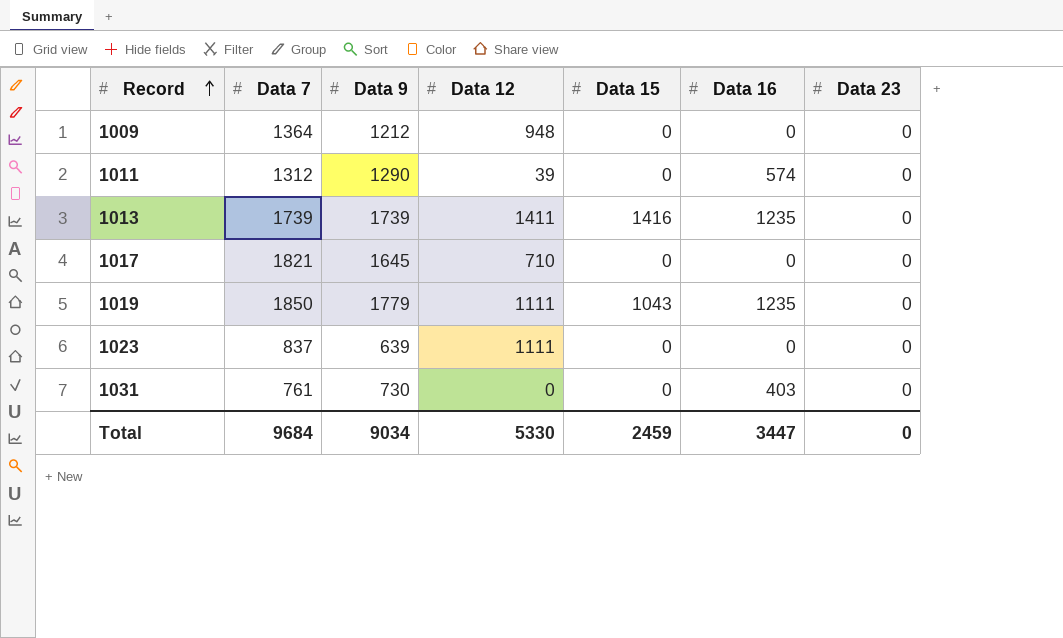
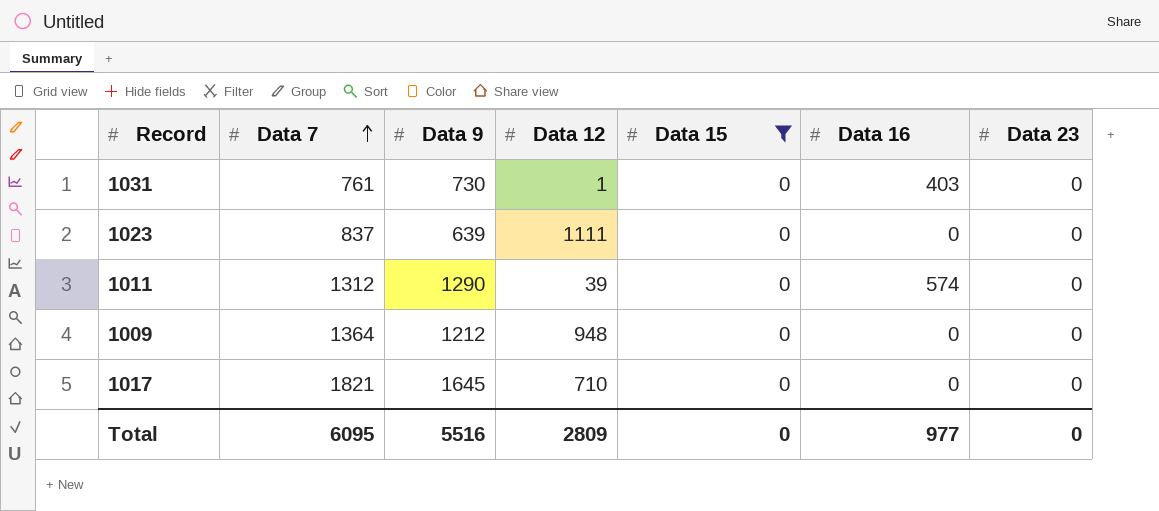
filter: none -> Data 15 = 0
row order: Record ascending -> Data 7 ascending
1031 | Data 12: 0 -> 1
Total | Data 7: 9684 -> 6095
Total | Data 9: 9034 -> 5516
Total | Data 12: 5330 -> 2809
Total | Data 15: 2459 -> 0
Total | Data 16: 3447 -> 977

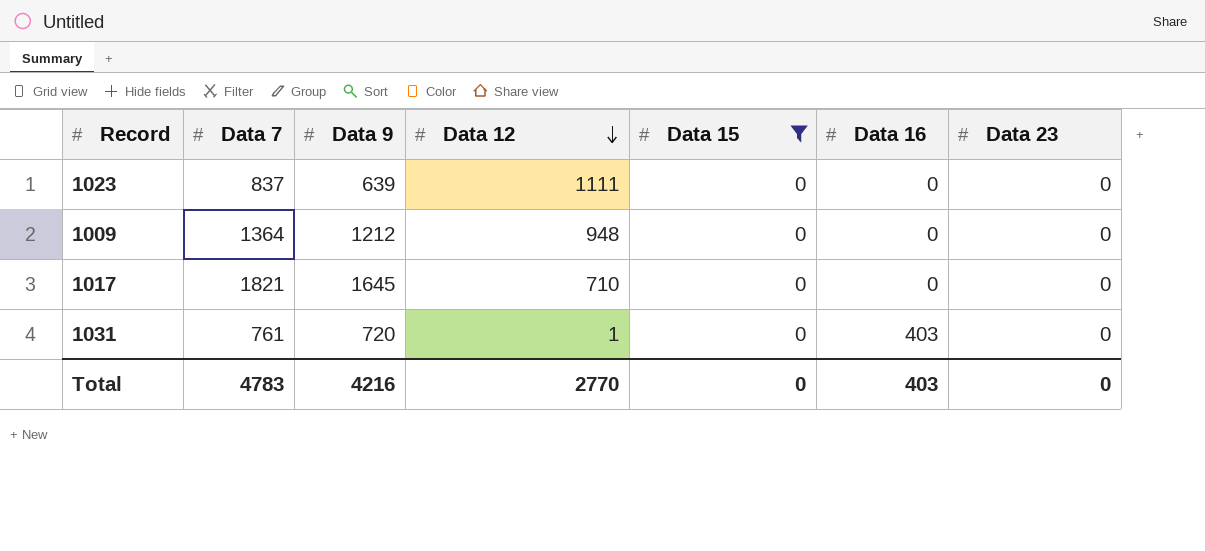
row order: Data 7 ascending -> Data 12 descending
row 1011: 1312 | 1290 | 39 | 0 | 574 | 0 -> none
1031 | Data 9: 730 -> 720
Total | Data 7: 6095 -> 4783
Total | Data 9: 5516 -> 4216
Total | Data 12: 2809 -> 2770
Total | Data 16: 977 -> 403

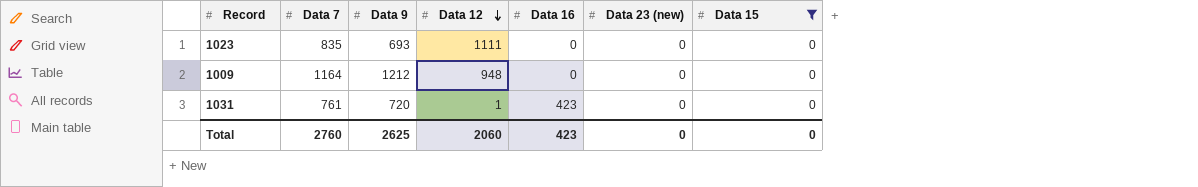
column name: Data 23 -> Data 23 (new)
column Data 15 | position: 5 -> 7
row 1017: 1821 | 1645 | 710 | 0 | 0 | 0 -> none
1023 | Data 7: 837 -> 835
1023 | Data 9: 639 -> 693
1009 | Data 7: 1364 -> 1164
1031 | Data 16: 403 -> 423
Total | Data 7: 4783 -> 2760
Total | Data 9: 4216 -> 2625
Total | Data 12: 2770 -> 2060
Total | Data 16: 403 -> 423

